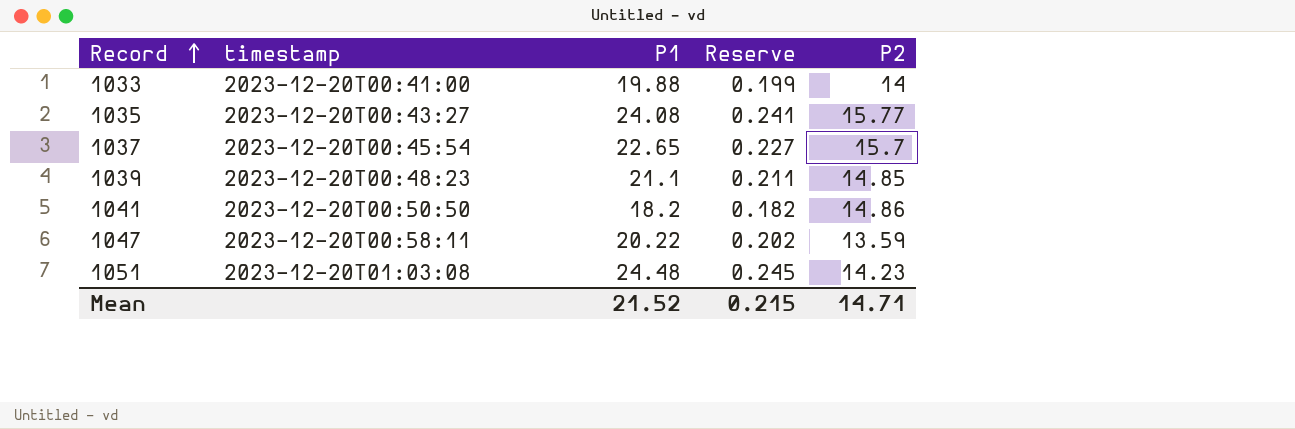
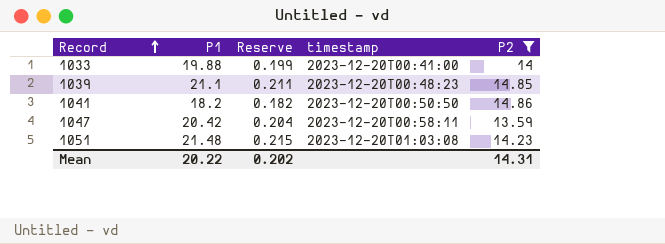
filter: none -> P2 <= 14.86
column timestamp | position: 2 -> 4
1047 | P1: 20.22 -> 20.42
1047 | Reserve: 0.202 -> 0.204
1051 | P1: 24.48 -> 21.48
1051 | Reserve: 0.245 -> 0.215
Mean | P1: 21.52 -> 20.22
Mean | Reserve: 0.215 -> 0.202
Mean | P2: 14.71 -> 14.31

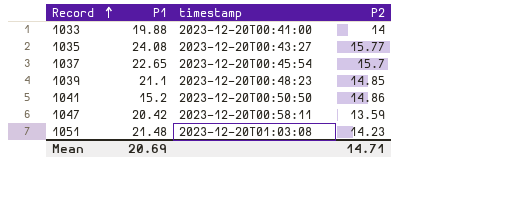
filter: P2 <= 14.86 -> none
column Reserve | formula: [P1] * 0.01 -> none
1041 | P1: 18.2 -> 15.2
Mean | P1: 20.22 -> 20.69
Mean | P2: 14.31 -> 14.71

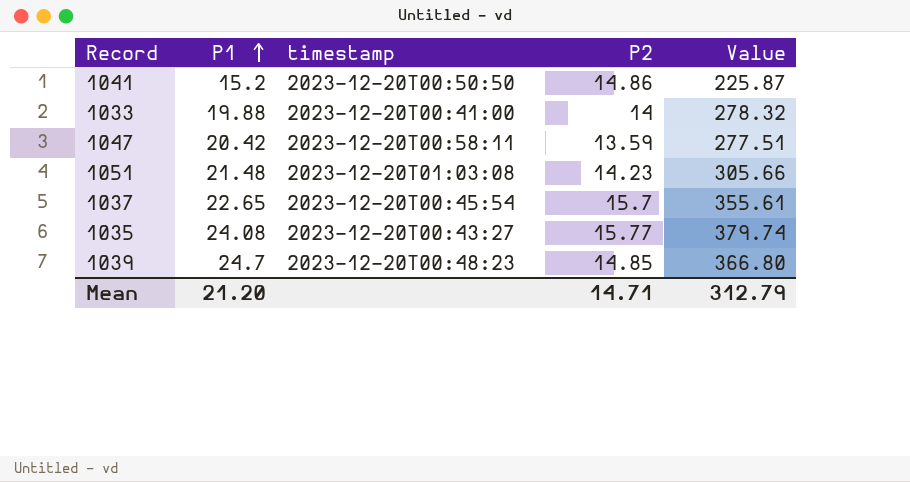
row order: Record ascending -> P1 ascending
column Value | formula: none -> [P1] * [P2]
1039 | P1: 21.1 -> 24.7
Mean | P1: 20.69 -> 21.20

